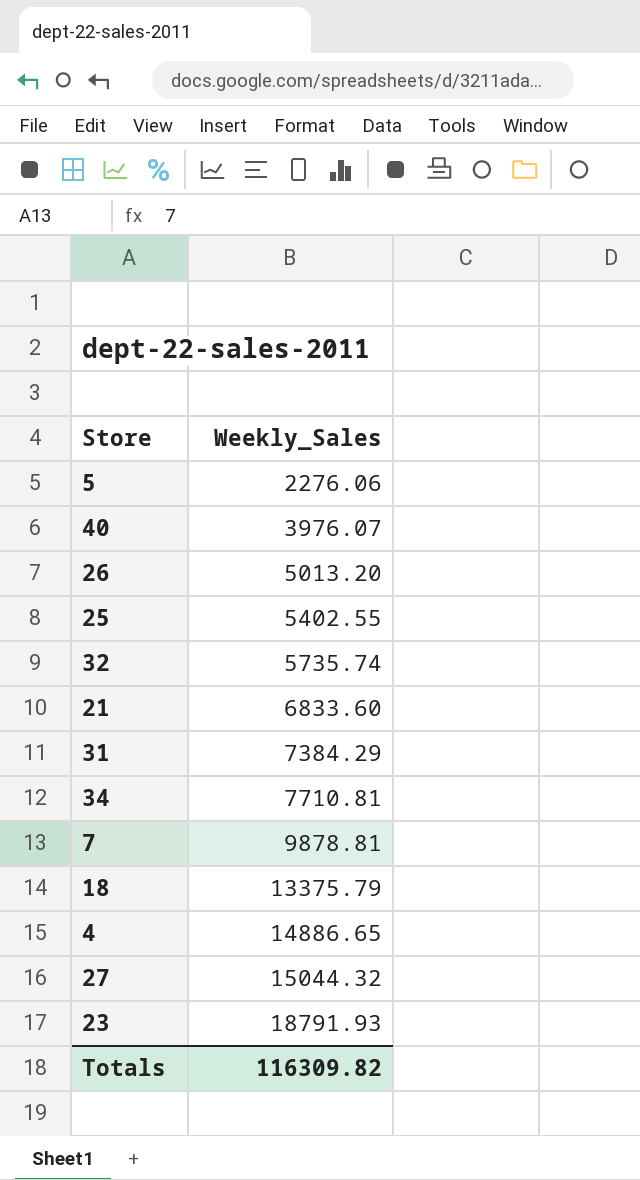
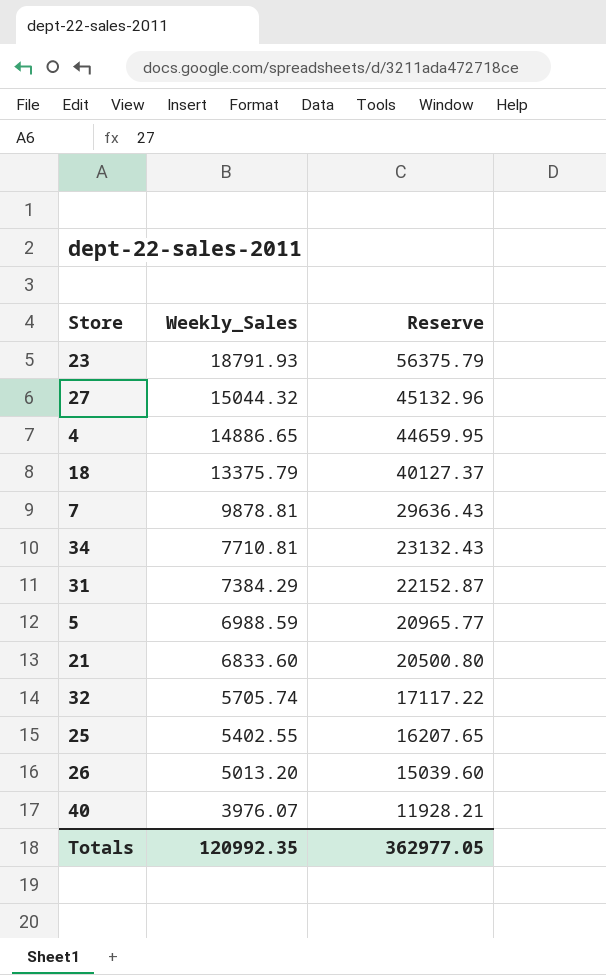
row order: Weekly_Sales ascending -> Weekly_Sales descending
column Reserve | formula: none -> [Weekly_Sales] * 3
5 | Weekly_Sales: 2276.06 -> 6988.59
32 | Weekly_Sales: 5735.74 -> 5705.74
Totals | Weekly_Sales: 116309.82 -> 120992.35

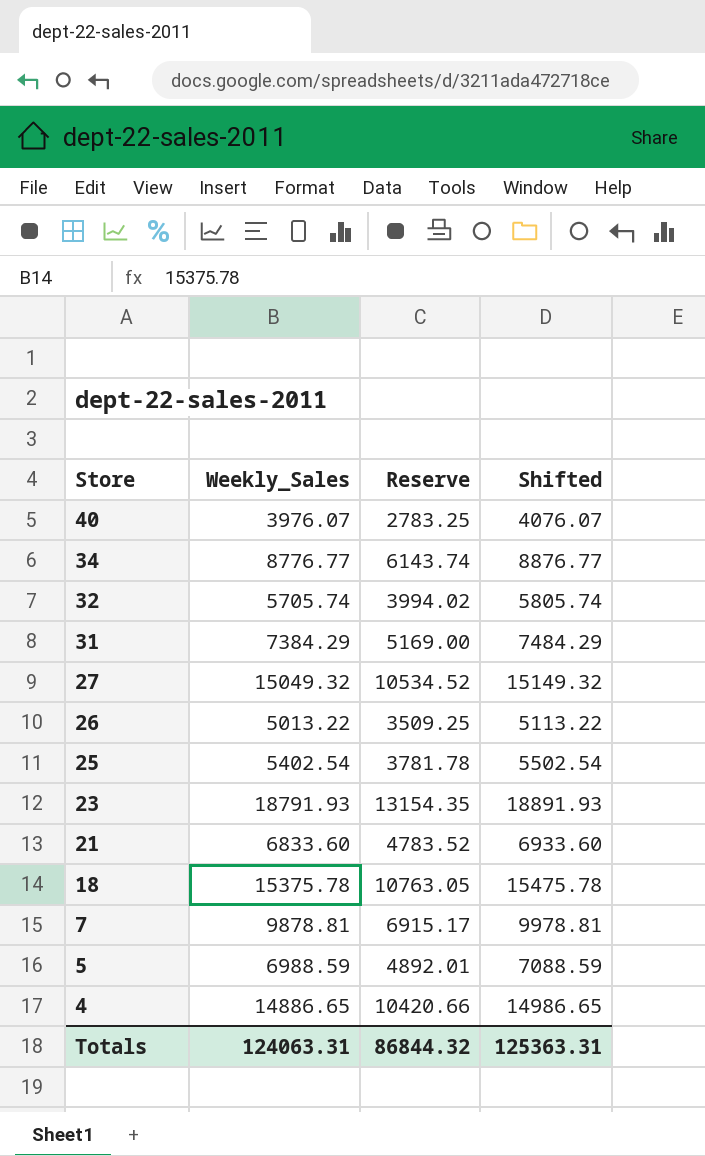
row order: Weekly_Sales descending -> Store descending
column Reserve | formula: [Weekly_Sales] * 3 -> [Weekly_Sales] * 0.7
column Shifted | formula: none -> [Weekly_Sales] + 100
34 | Weekly_Sales: 7710.81 -> 8776.77
27 | Weekly_Sales: 15044.32 -> 15049.32
26 | Weekly_Sales: 5013.20 -> 5013.22
25 | Weekly_Sales: 5402.55 -> 5402.54
18 | Weekly_Sales: 13375.79 -> 15375.78
Totals | Weekly_Sales: 120992.35 -> 124063.31
Totals | Reserve: 362977.05 -> 86844.32

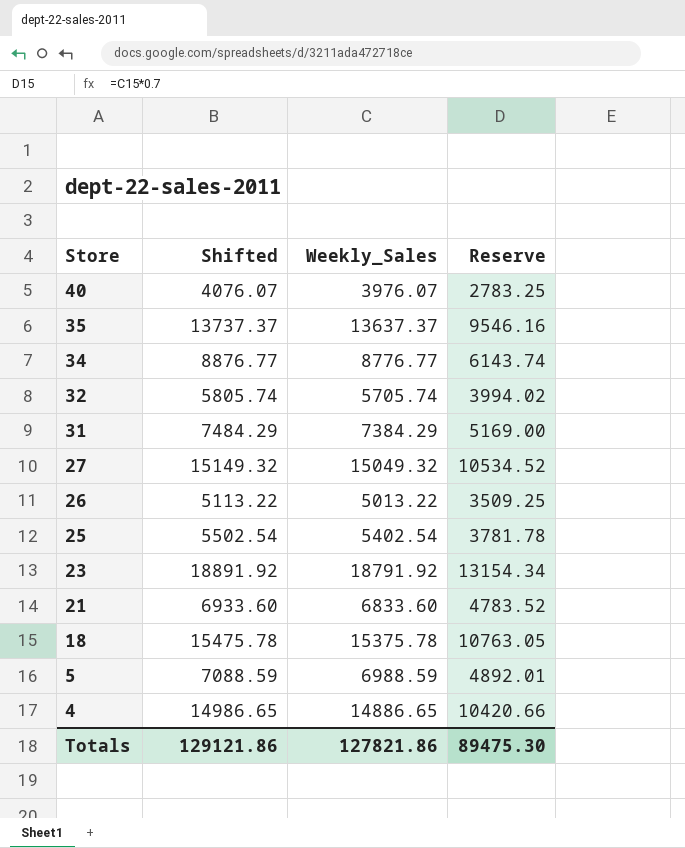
column Shifted | position: 4 -> 2
row 7: 9878.81 | 6915.17 | 9978.81 -> none
row 35: none -> 13737.37 | 13637.37 | 9546.16
23 | Shifted: 18891.93 -> 18891.92
23 | Weekly_Sales: 18791.93 -> 18791.92
23 | Reserve: 13154.35 -> 13154.34
Totals | Shifted: 125363.31 -> 129121.86
Totals | Weekly_Sales: 124063.31 -> 127821.86
Totals | Reserve: 86844.32 -> 89475.30

